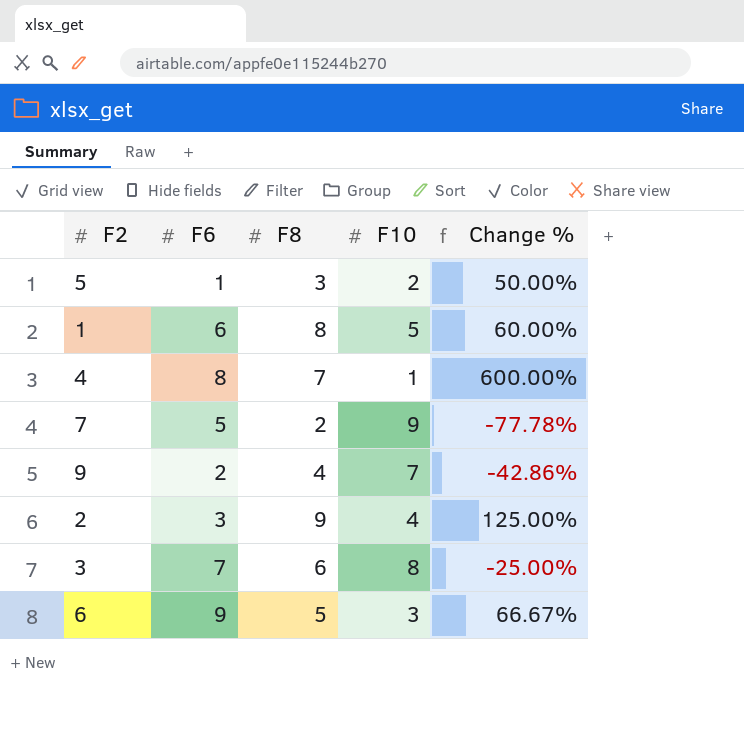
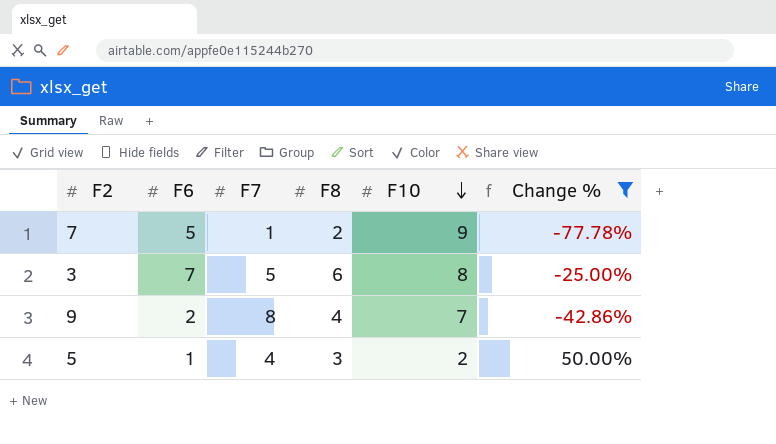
filter: none -> Change % <= 50.00%
row order: none -> F10 descending
column F7 | position: none -> 3

